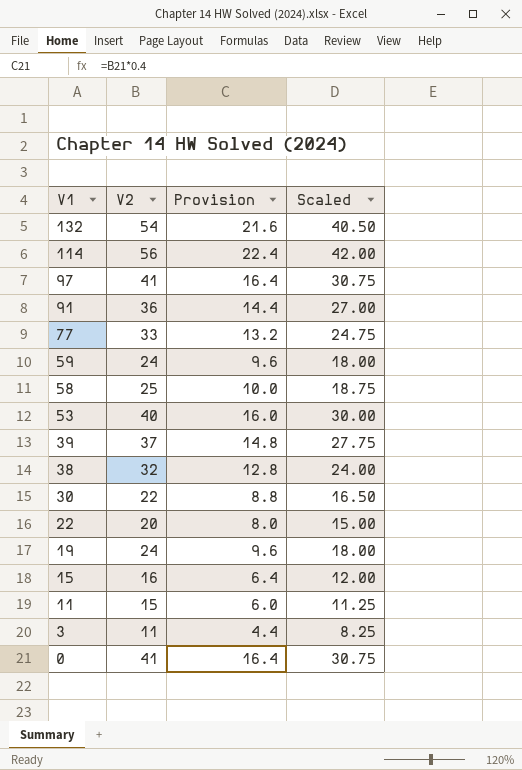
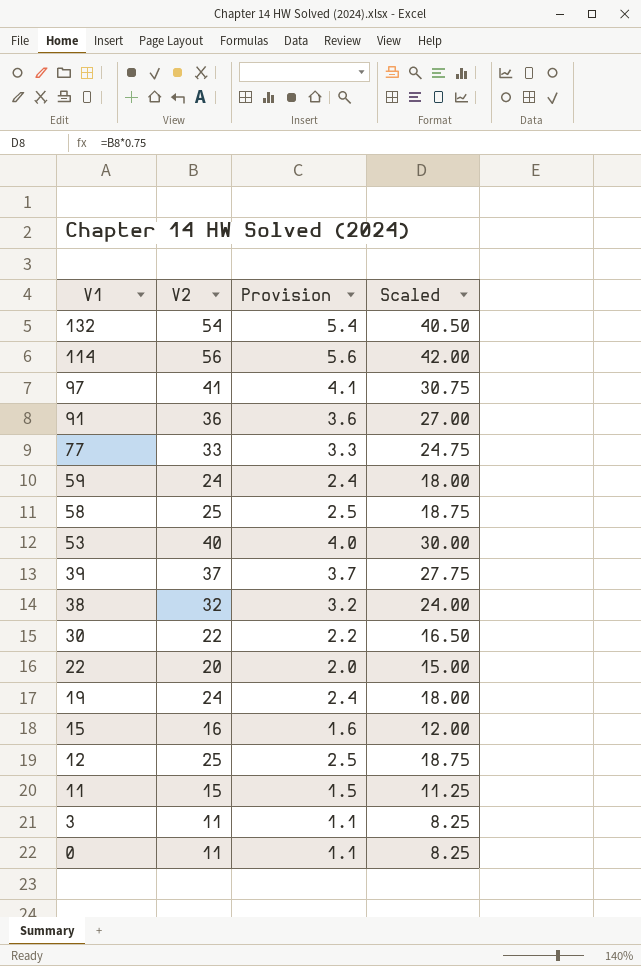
column Provision | formula: [V2] * 0.4 -> [V2] * 0.1
row 12: none -> 25 | 2.5 | 18.75
0 | V2: 41 -> 11
0 | Scaled: 30.75 -> 8.25

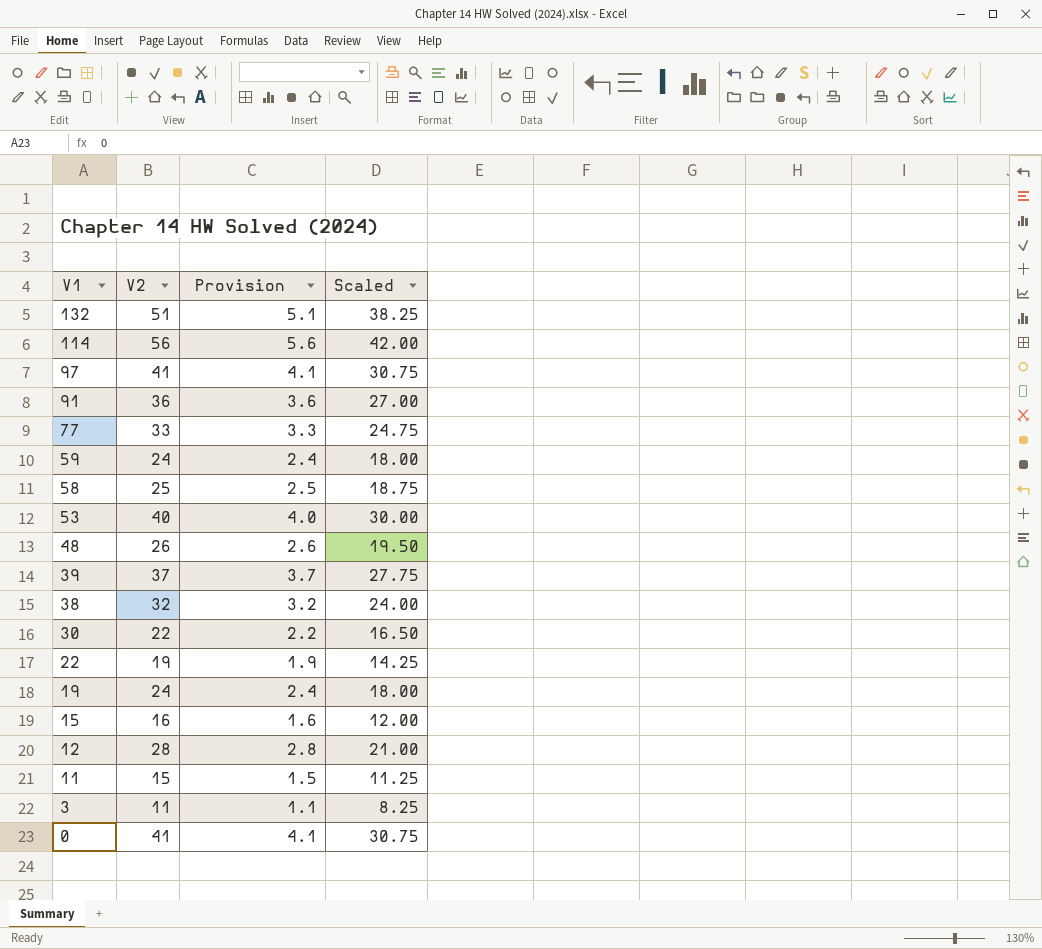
132 | V2: 54 -> 51
132 | Provision: 5.4 -> 5.1
132 | Scaled: 40.50 -> 38.25
row 48: none -> 26 | 2.6 | 19.50
22 | V2: 20 -> 19
22 | Provision: 2.0 -> 1.9
22 | Scaled: 15.00 -> 14.25
12 | V2: 25 -> 28
12 | Provision: 2.5 -> 2.8
12 | Scaled: 18.75 -> 21.00
0 | V2: 11 -> 41
0 | Provision: 1.1 -> 4.1
0 | Scaled: 8.25 -> 30.75

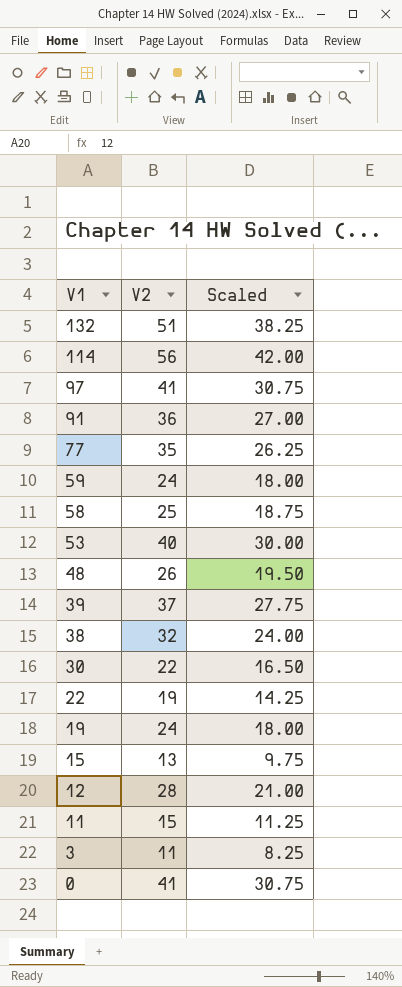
column Provision | formula: [V2] * 0.1 -> none
77 | V2: 33 -> 35
77 | Scaled: 24.75 -> 26.25
15 | V2: 16 -> 13
15 | Scaled: 12.00 -> 9.75

